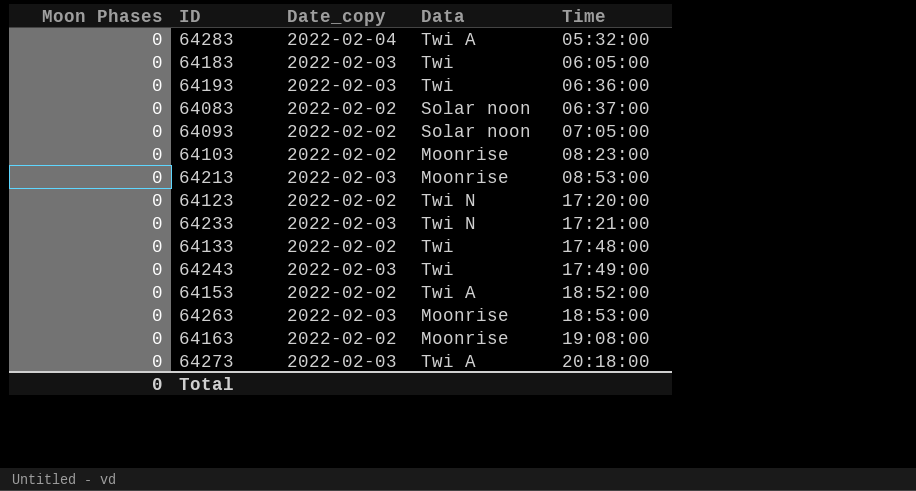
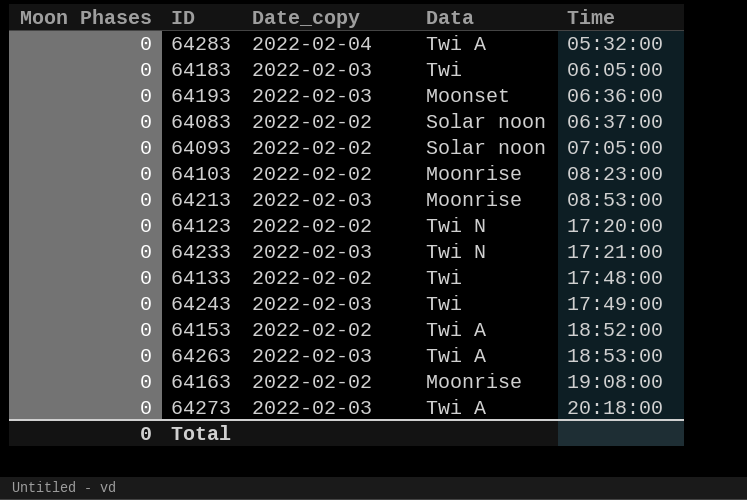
64193 | Data: Twi -> Moonset
64263 | Data: Moonrise -> Twi A

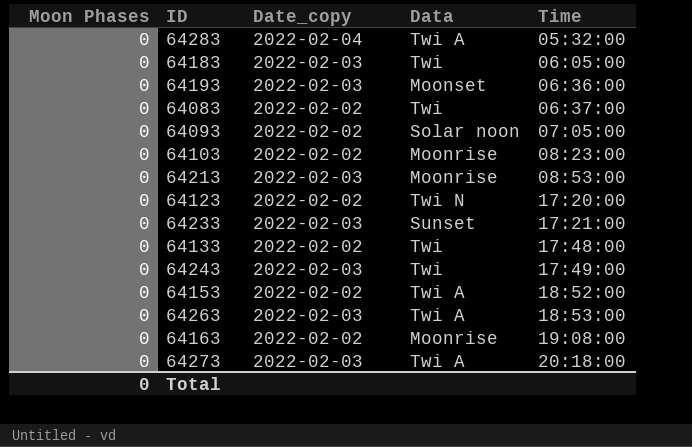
64083 | Data: Solar noon -> Twi
64233 | Data: Twi N -> Sunset

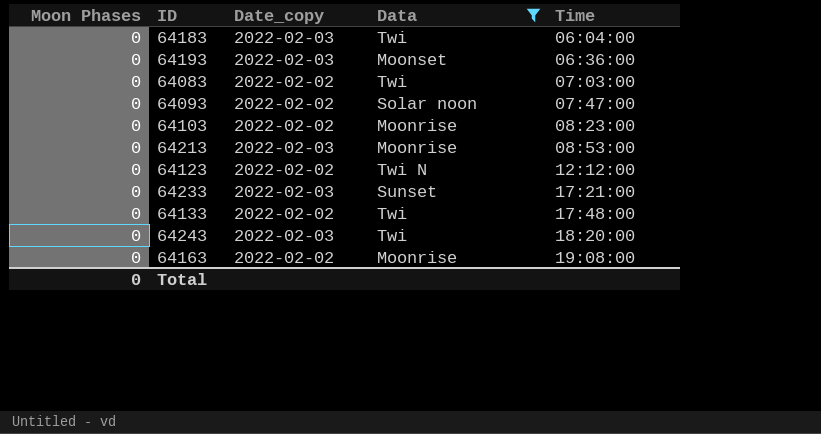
filter: none -> Data != Twi A
64183 | Time: 06:05:00 -> 06:04:00
64083 | Time: 06:37:00 -> 07:03:00
64093 | Time: 07:05:00 -> 07:47:00
64123 | Time: 17:20:00 -> 12:12:00
64243 | Time: 17:49:00 -> 18:20:00

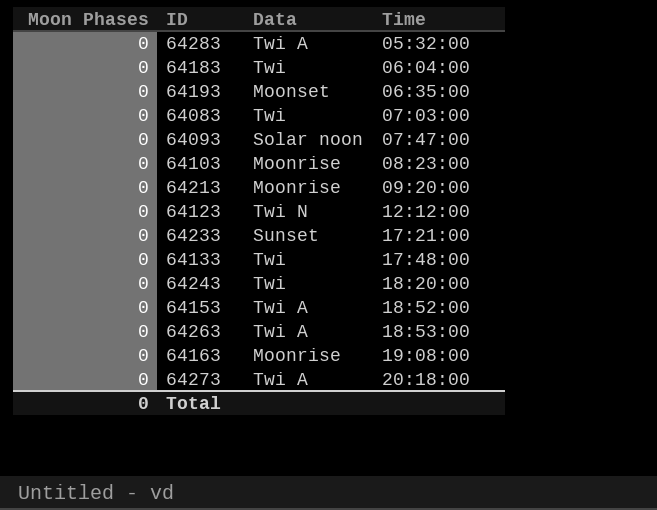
filter: Data != Twi A -> none
column Date_copy | position: 3 -> none
64193 | Time: 06:36:00 -> 06:35:00
64213 | Time: 08:53:00 -> 09:20:00

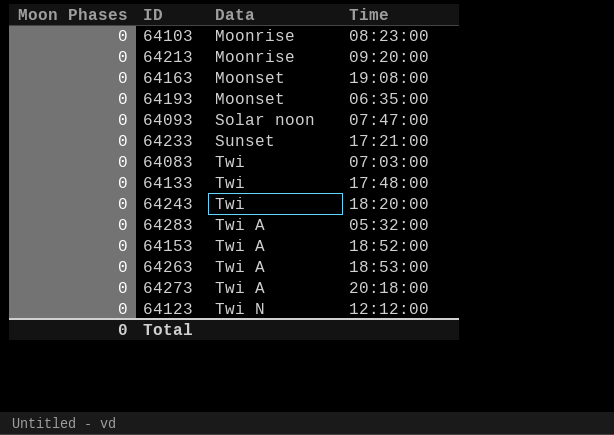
row order: Time ascending -> Data ascending
row 64183: 0 | Twi | 06:04:00 -> none
64163 | Data: Moonrise -> Moonset

